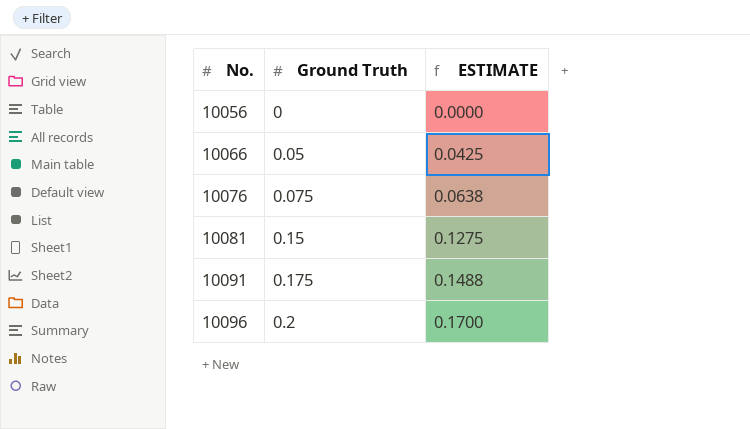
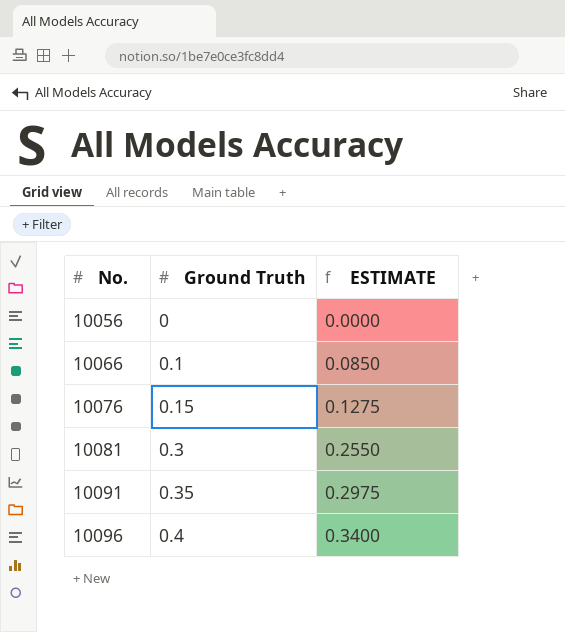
10066 | Ground Truth: 0.05 -> 0.1
10066 | ESTIMATE: 0.0425 -> 0.0850
10076 | Ground Truth: 0.075 -> 0.15
10076 | ESTIMATE: 0.0638 -> 0.1275
10081 | Ground Truth: 0.15 -> 0.3
10081 | ESTIMATE: 0.1275 -> 0.2550
10091 | Ground Truth: 0.175 -> 0.35
10091 | ESTIMATE: 0.1488 -> 0.2975
10096 | Ground Truth: 0.2 -> 0.4
10096 | ESTIMATE: 0.1700 -> 0.3400

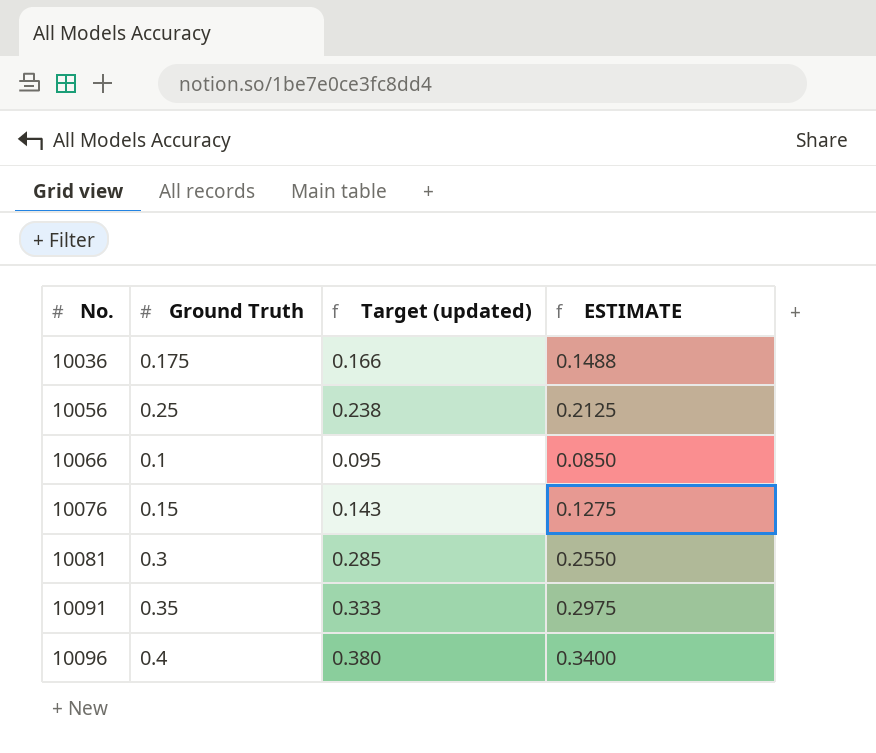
column Target (updated) | formula: none -> [Ground Truth] * 0.95
row 10036: none -> 0.175 | 0.166 | 0.1488
10056 | Ground Truth: 0 -> 0.25
10056 | ESTIMATE: 0.0000 -> 0.2125

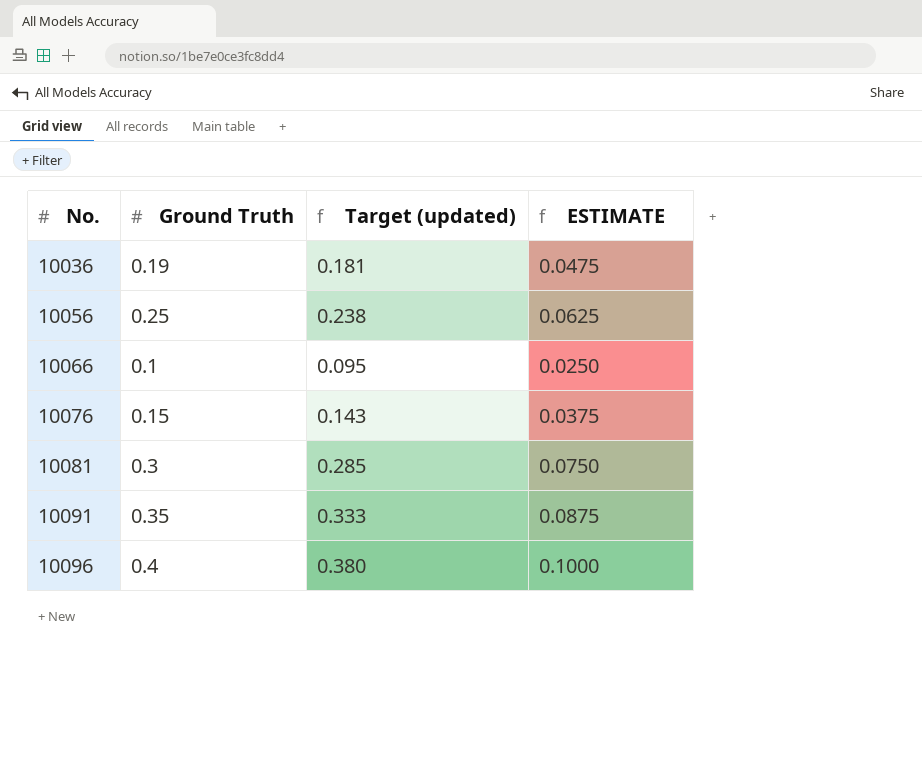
column ESTIMATE | formula: [Ground Truth] * 0.85 -> [Ground Truth] * 0.25
10036 | Ground Truth: 0.175 -> 0.19
10036 | Target (updated): 0.166 -> 0.181

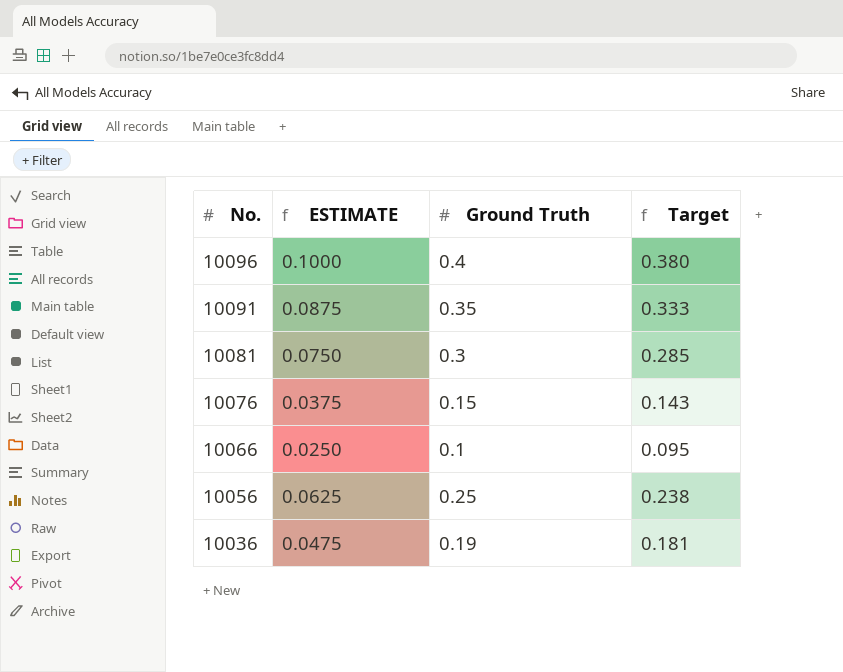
row order: No. ascending -> No. descending
column ESTIMATE | position: 4 -> 2
column name: Target (updated) -> Target

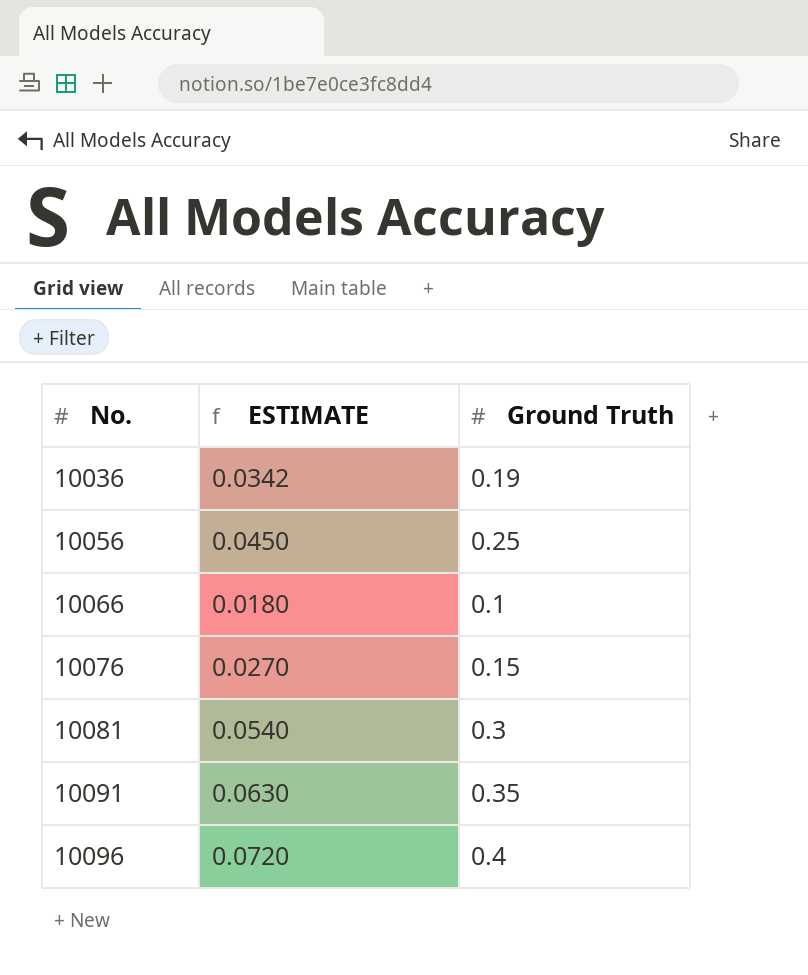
row order: No. descending -> No. ascending
column Target | formula: [Ground Truth] * 0.95 -> none
column ESTIMATE | formula: [Ground Truth] * 0.25 -> [Ground Truth] * 0.18

